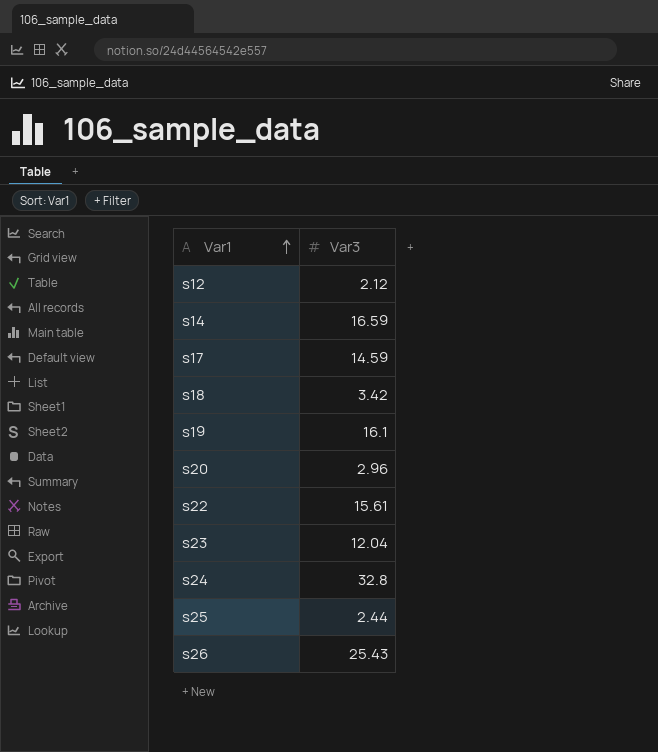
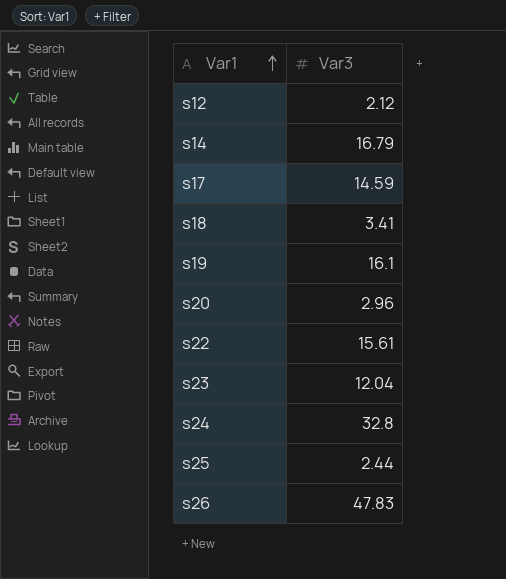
s14 | Var3: 16.59 -> 16.79
s18 | Var3: 3.42 -> 3.41
s26 | Var3: 25.43 -> 47.83

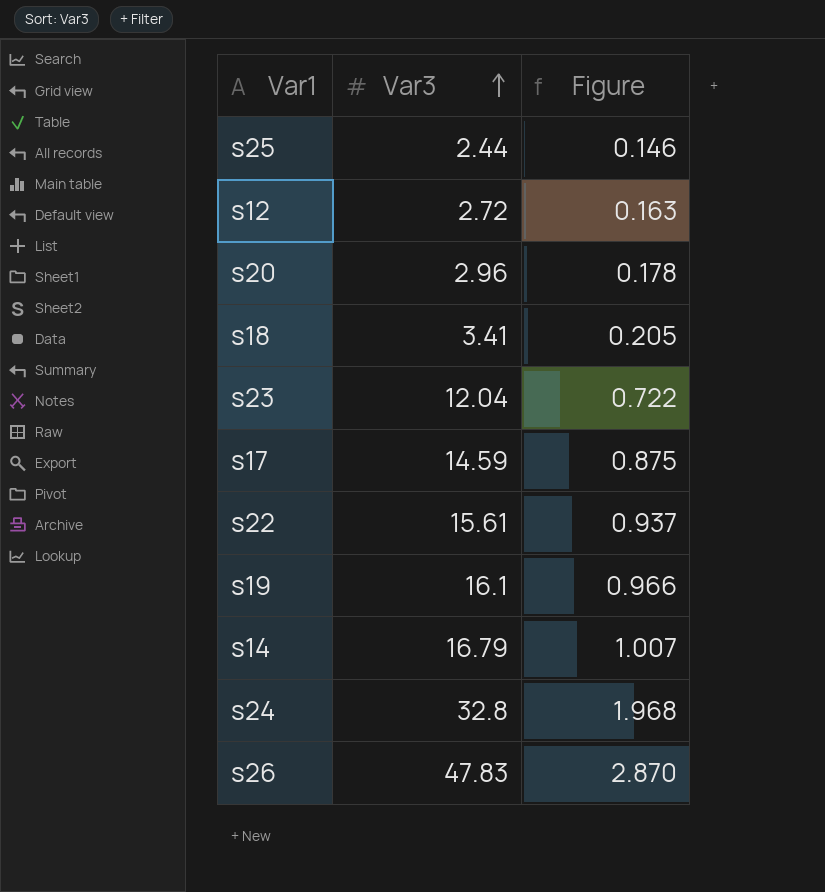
row order: Var1 ascending -> Var3 ascending
column Figure | formula: none -> [Var3] * 0.06
s12 | Var3: 2.12 -> 2.72

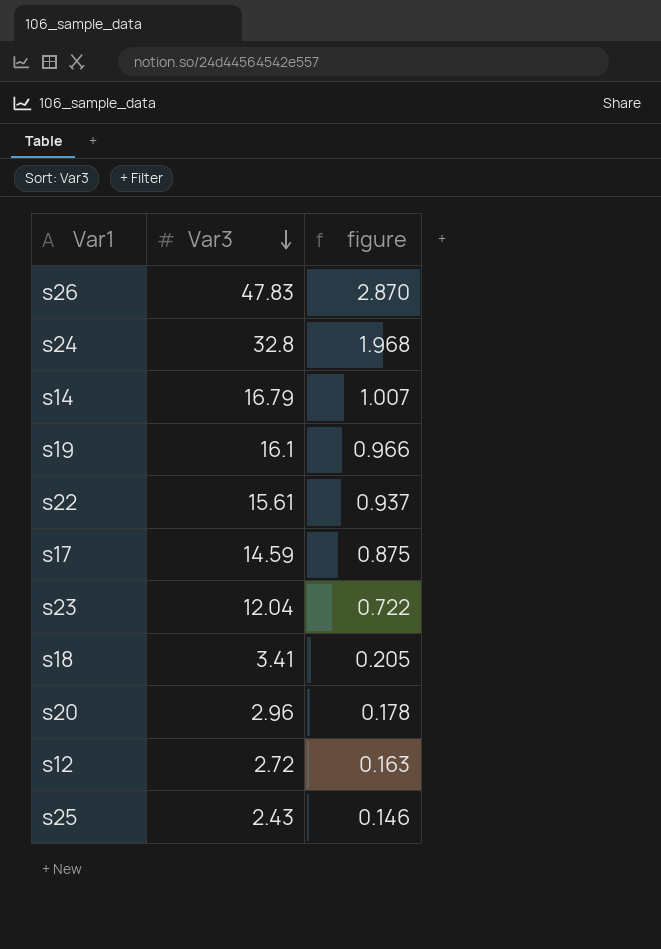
row order: Var3 ascending -> Var3 descending
column name: Figure -> figure
s25 | Var3: 2.44 -> 2.43

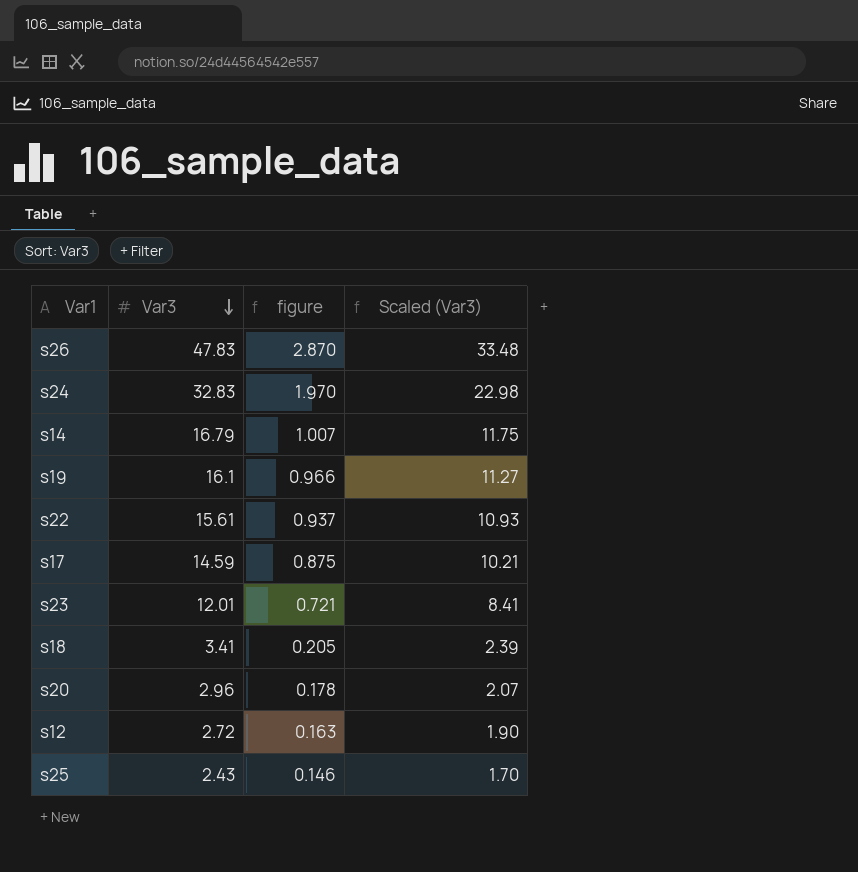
column Scaled (Var3) | formula: none -> [Var3] * 0.7
s24 | Var3: 32.8 -> 32.83
s24 | figure: 1.968 -> 1.970
s23 | Var3: 12.04 -> 12.01
s23 | figure: 0.722 -> 0.721

